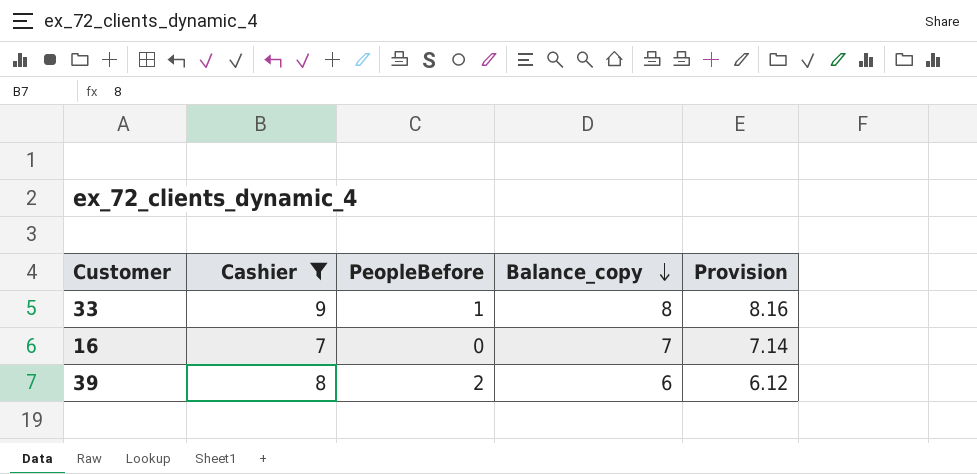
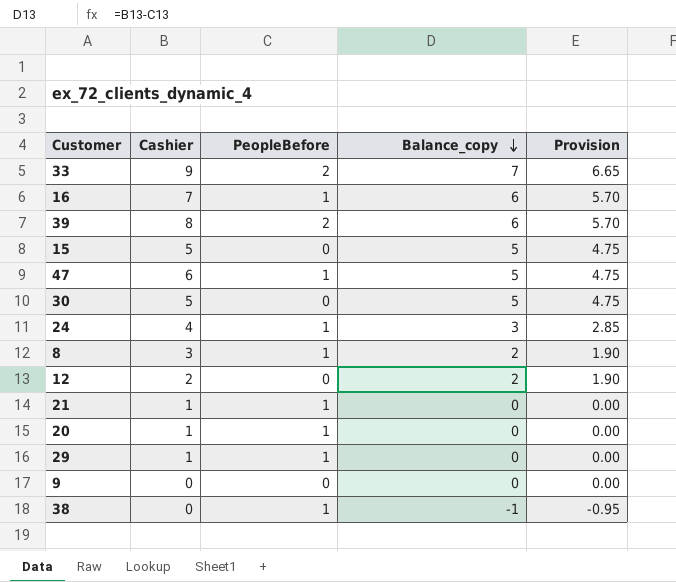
filter: Cashier >= 7 -> none
column Provision | formula: [Balance_copy] * 1.02 -> [Balance_copy] * 0.95
33 | PeopleBefore: 1 -> 2
33 | Balance_copy: 8 -> 7
16 | PeopleBefore: 0 -> 1
16 | Balance_copy: 7 -> 6

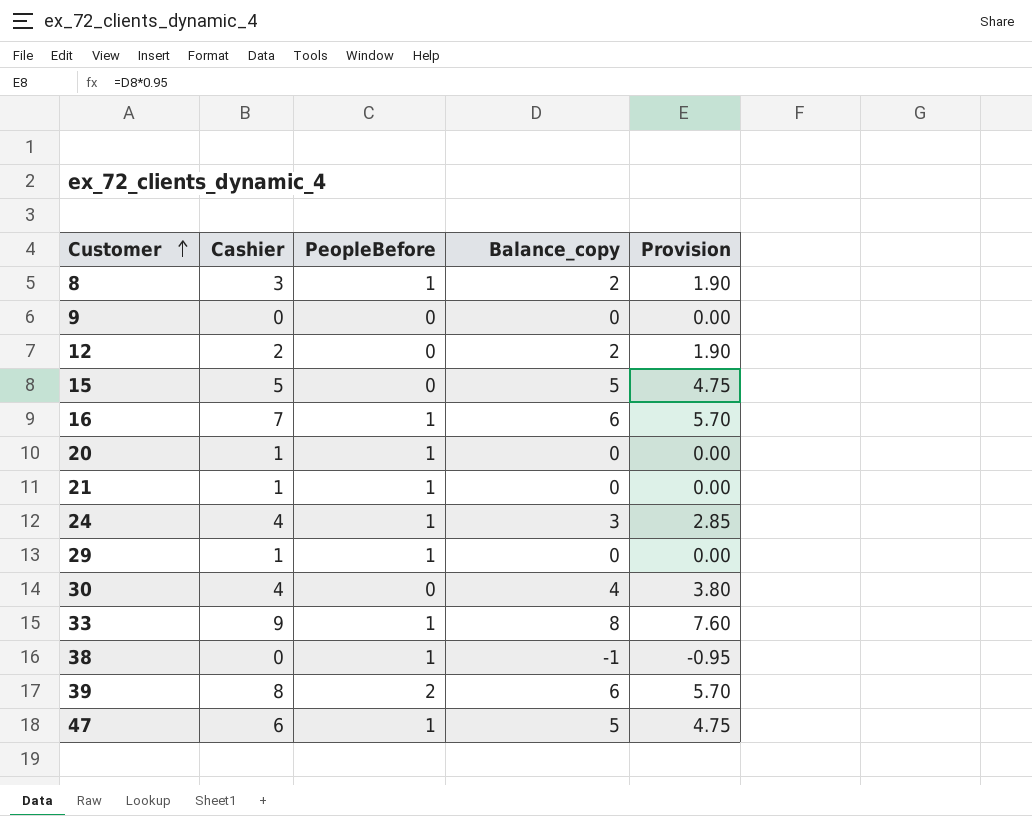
row order: Balance_copy descending -> Customer ascending
30 | Cashier: 5 -> 4
30 | Balance_copy: 5 -> 4
30 | Provision: 4.75 -> 3.80
33 | PeopleBefore: 2 -> 1
33 | Balance_copy: 7 -> 8
33 | Provision: 6.65 -> 7.60

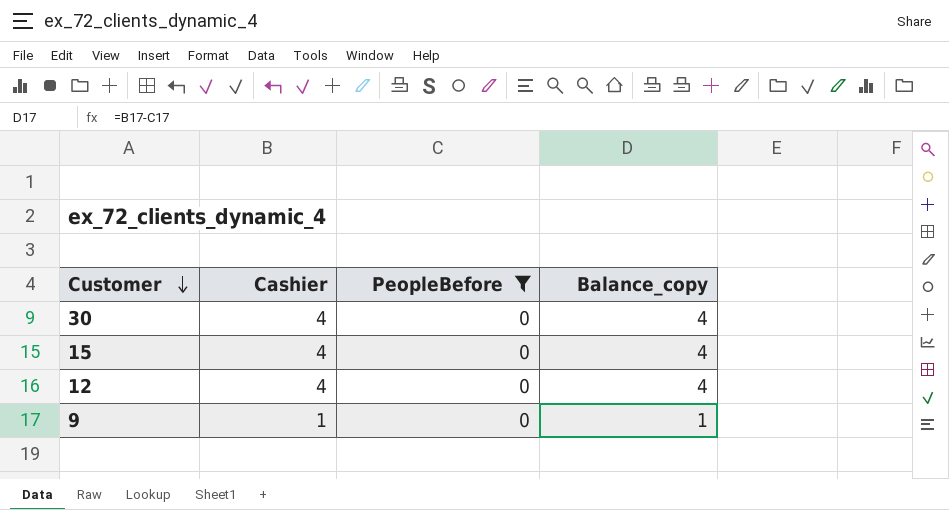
filter: none -> PeopleBefore = 0
row order: Customer ascending -> Customer descending
column Provision | formula: [Balance_copy] * 0.95 -> none
15 | Cashier: 5 -> 4
15 | Balance_copy: 5 -> 4
12 | Cashier: 2 -> 4
12 | Balance_copy: 2 -> 4
9 | Cashier: 0 -> 1
9 | Balance_copy: 0 -> 1

